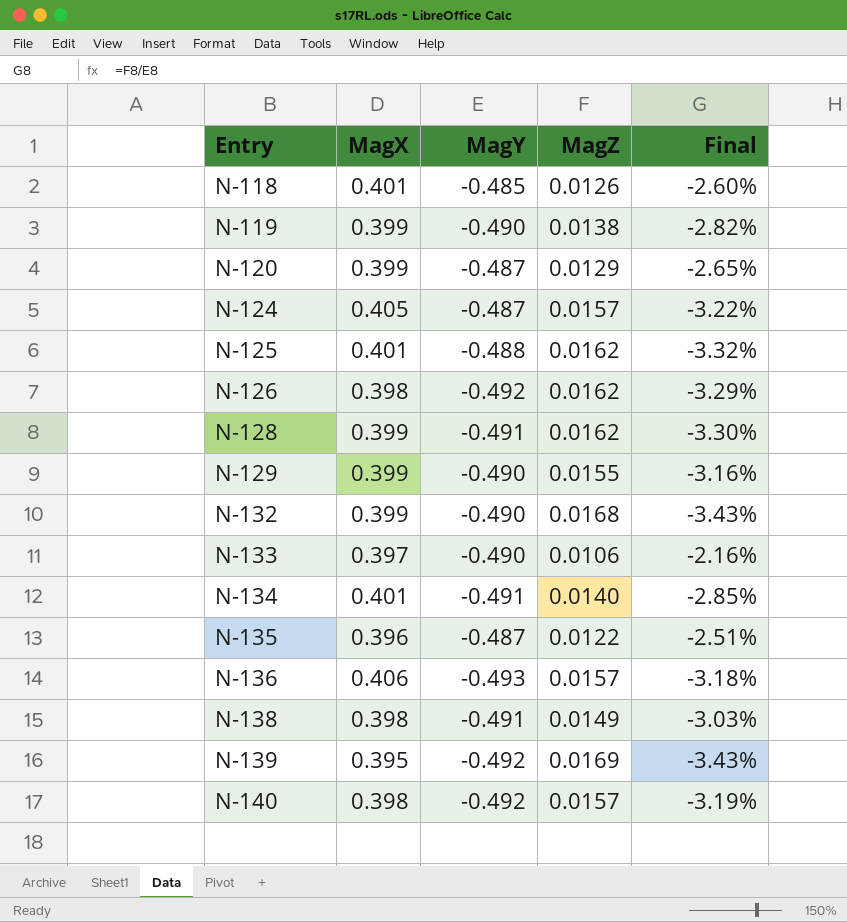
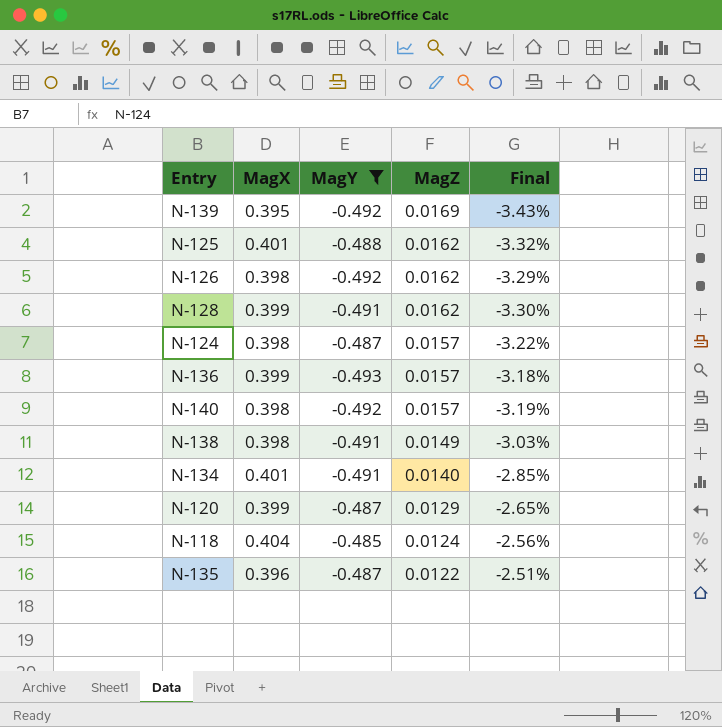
filter: none -> MagY != -0.490
row order: Entry ascending -> MagZ descending
N-124 | MagX: 0.405 -> 0.398
N-136 | MagX: 0.406 -> 0.399
N-118 | MagX: 0.401 -> 0.404
N-118 | MagZ: 0.0126 -> 0.0124
N-118 | Final: -2.60% -> -2.56%

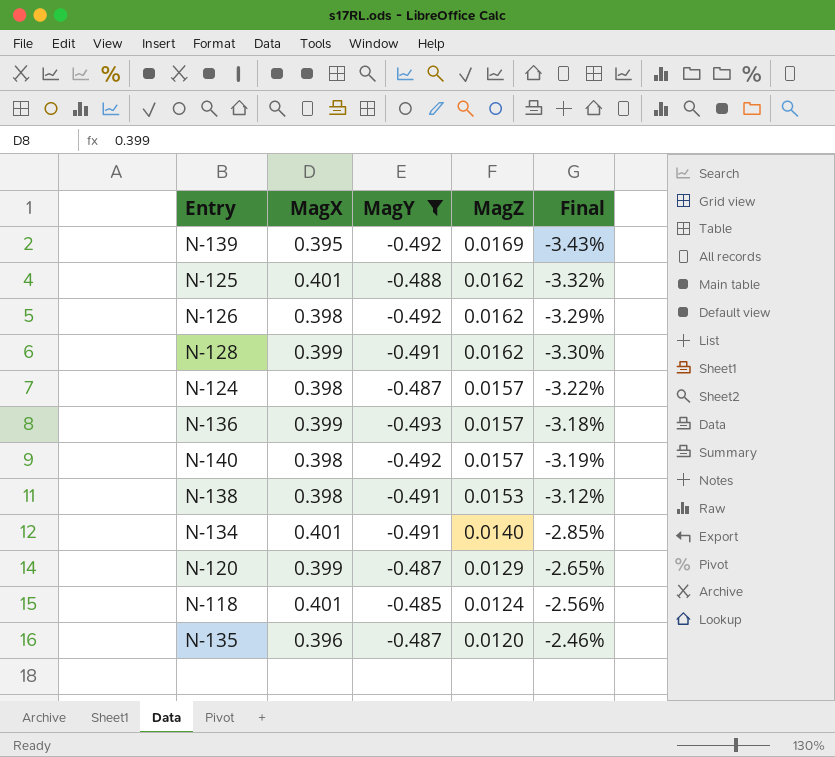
N-138 | MagZ: 0.0149 -> 0.0153
N-138 | Final: -3.03% -> -3.12%
N-118 | MagX: 0.404 -> 0.401
N-135 | MagZ: 0.0122 -> 0.0120
N-135 | Final: -2.51% -> -2.46%

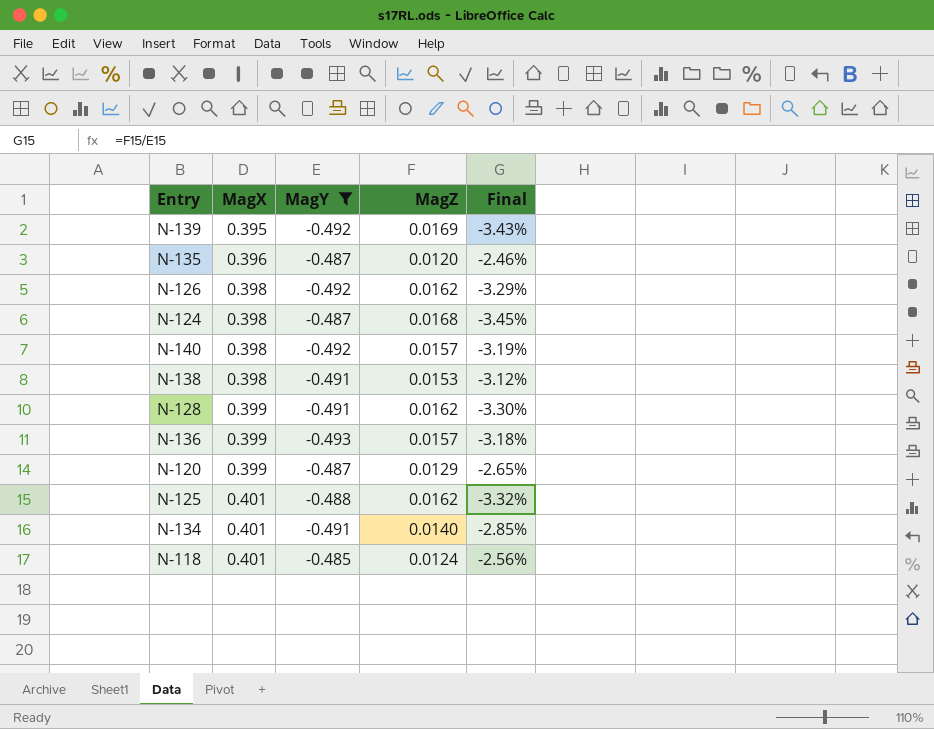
row order: MagZ descending -> MagX ascending
N-124 | MagZ: 0.0157 -> 0.0168
N-124 | Final: -3.22% -> -3.45%

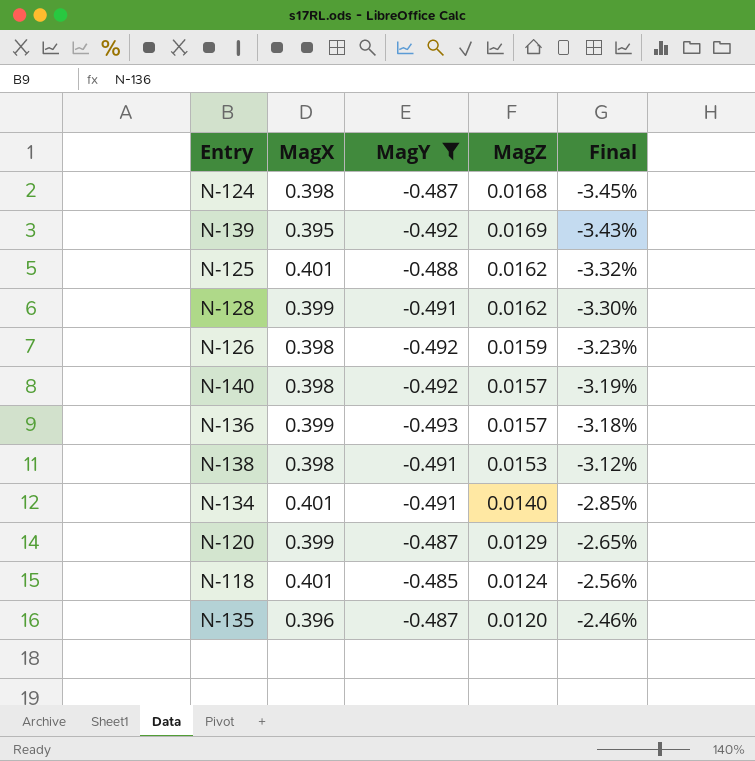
row order: MagX ascending -> Final ascending
N-126 | MagZ: 0.0162 -> 0.0159
N-126 | Final: -3.29% -> -3.23%

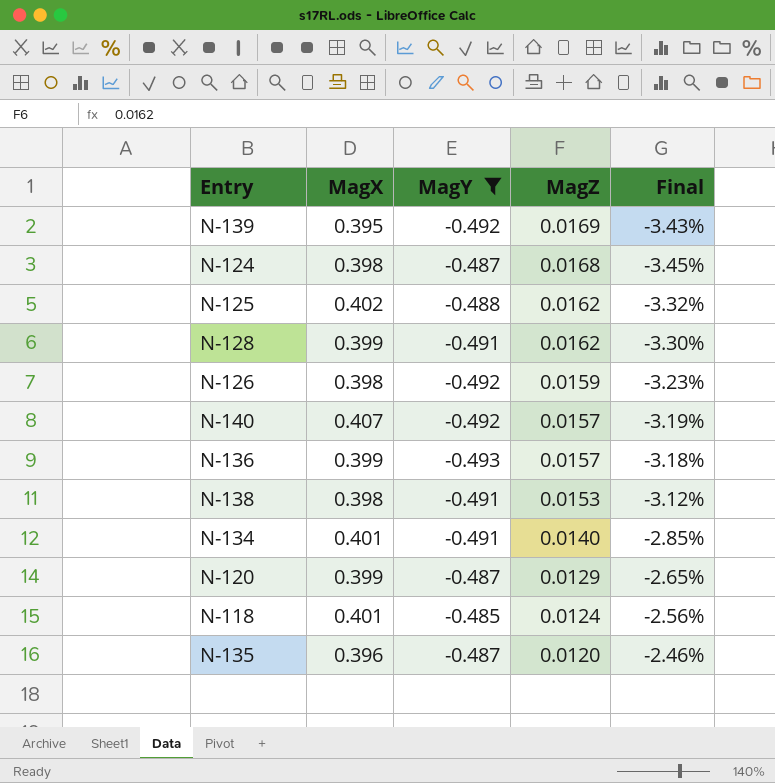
row order: Final ascending -> MagZ descending
N-125 | MagX: 0.401 -> 0.402
N-140 | MagX: 0.398 -> 0.407

